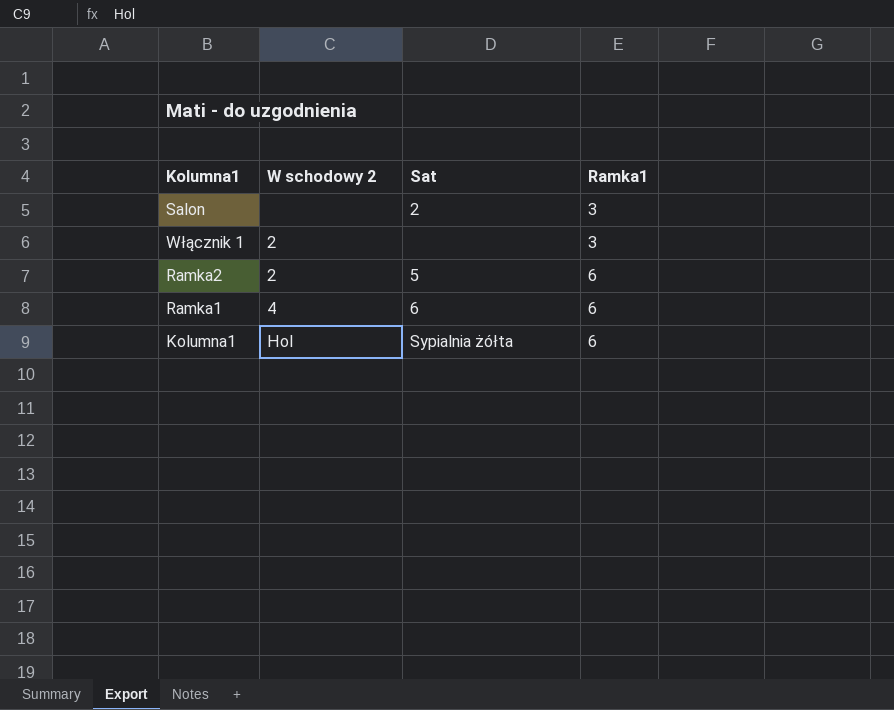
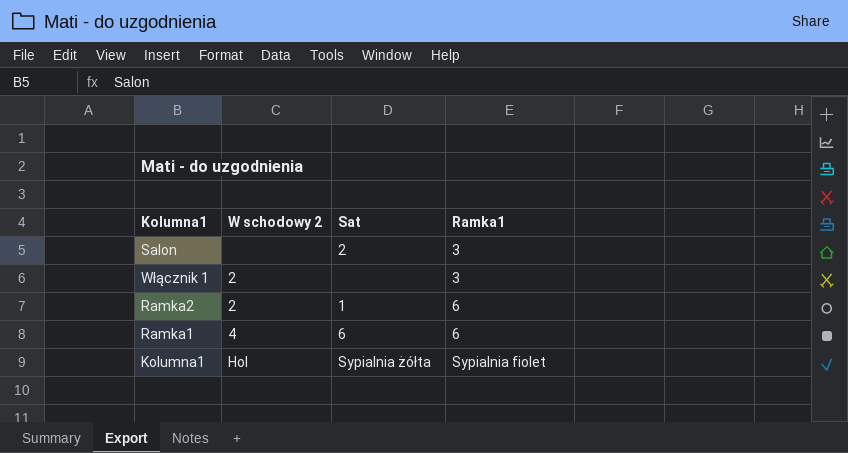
Ramka2 | Sat: 5 -> 1
Kolumna1 | Ramka1: 6 -> Sypialnia fiolet

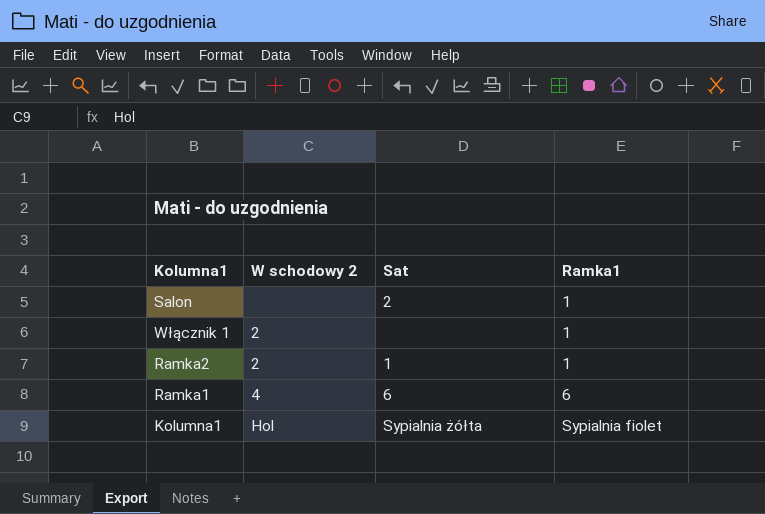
Salon | Ramka1: 3 -> 1
Włącznik 1 | Ramka1: 3 -> 1
Ramka2 | Ramka1: 6 -> 1

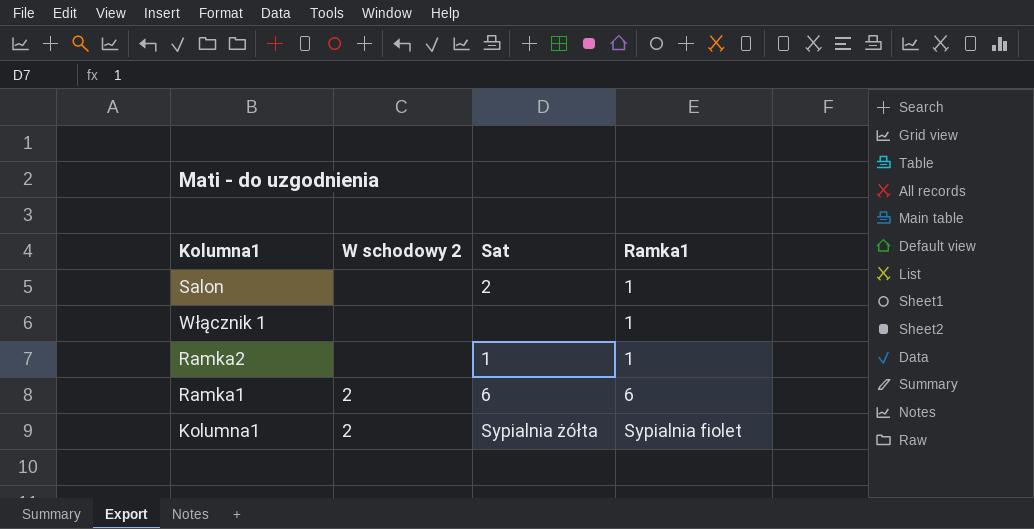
Włącznik 1 | W schodowy 2: 2 -> none
Ramka2 | W schodowy 2: 2 -> none
Ramka1 | W schodowy 2: 4 -> 2
Kolumna1 | W schodowy 2: Hol -> 2

